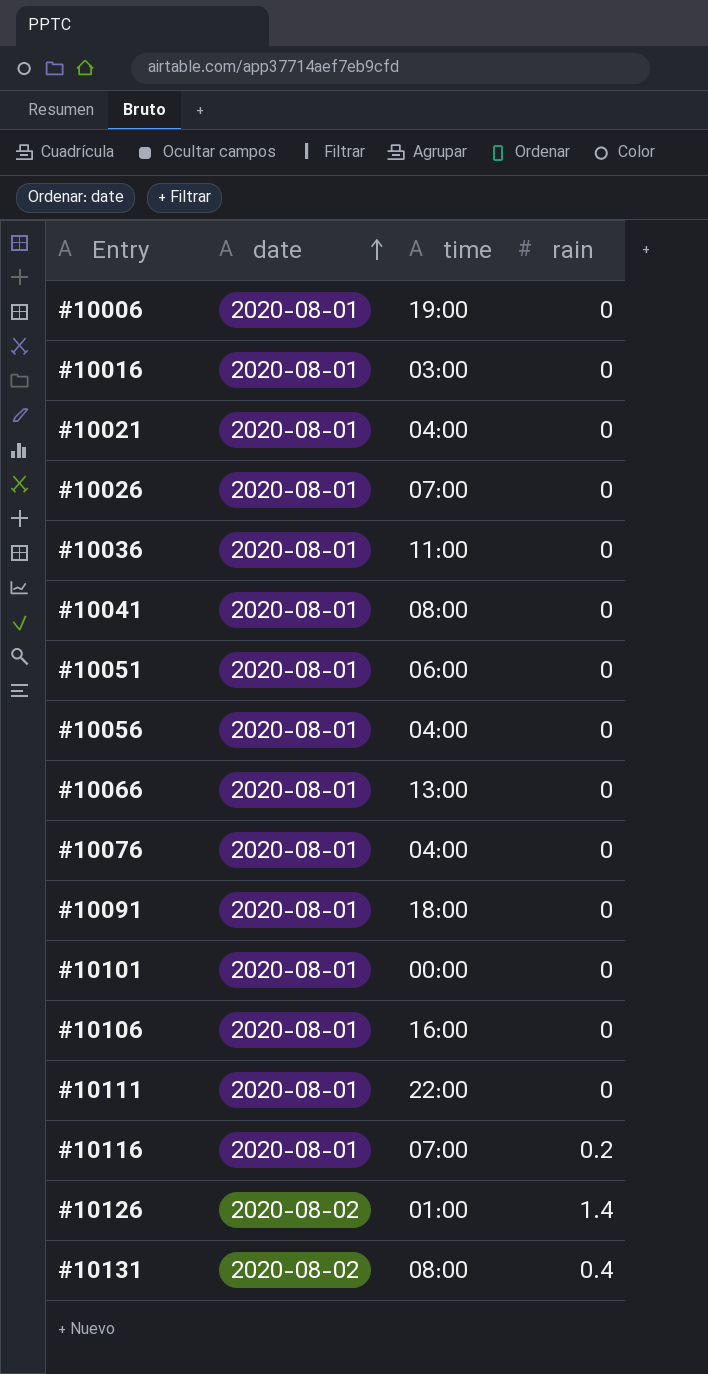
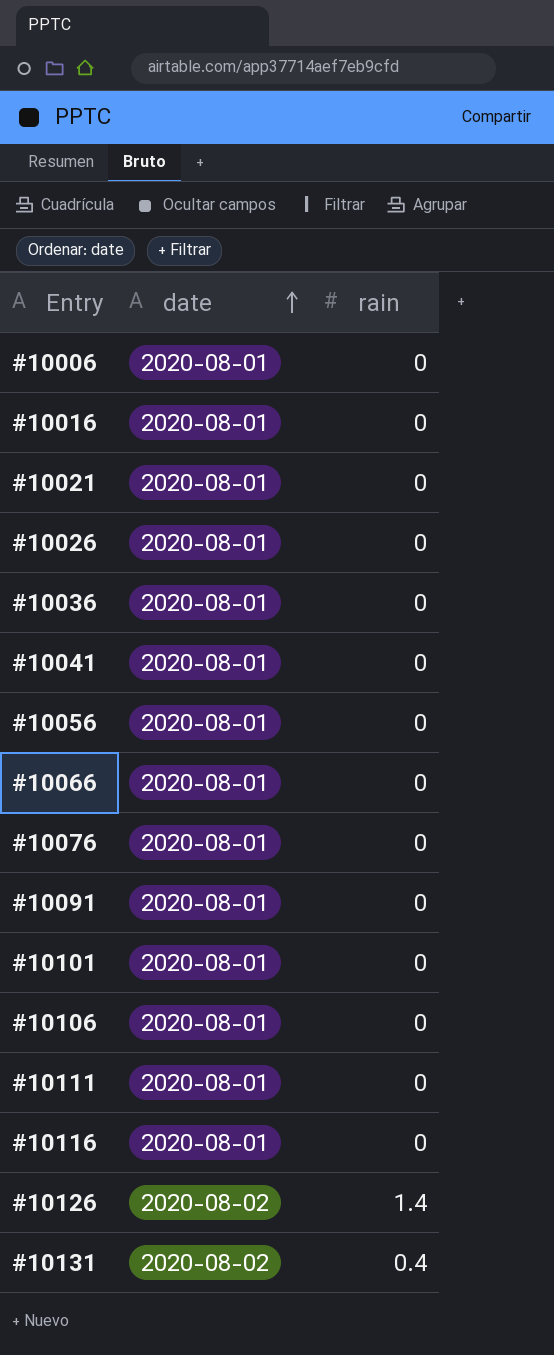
column time | position: 3 -> none
row #10051: 2020-08-01 | 06:00 | 0 -> none
#10116 | rain: 0.2 -> 0

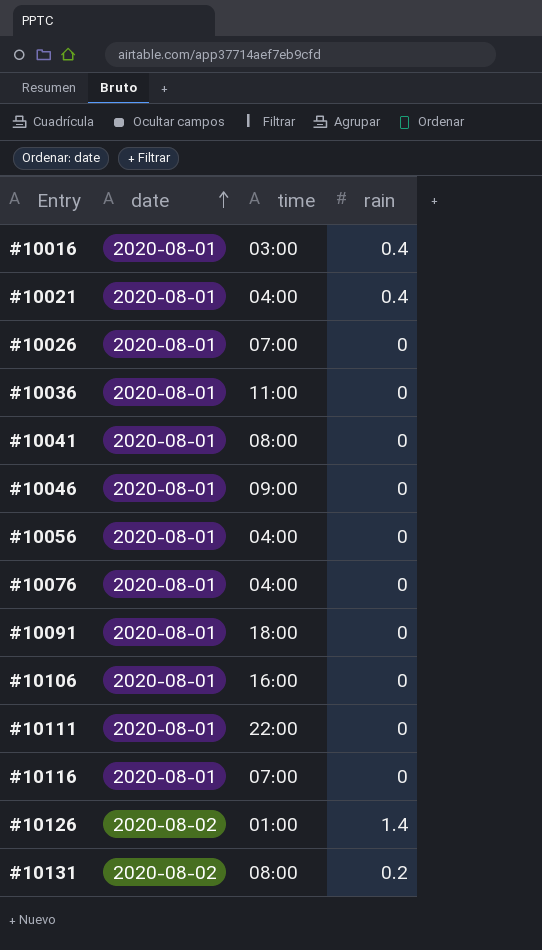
column time | position: none -> 3
row #10006: 2020-08-01 | 0 -> none
row #10066: 2020-08-01 | 0 -> none
row #10101: 2020-08-01 | 0 -> none
#10016 | rain: 0 -> 0.4
#10021 | rain: 0 -> 0.4
row #10046: none -> 2020-08-01 | 09:00 | 0
#10131 | rain: 0.4 -> 0.2

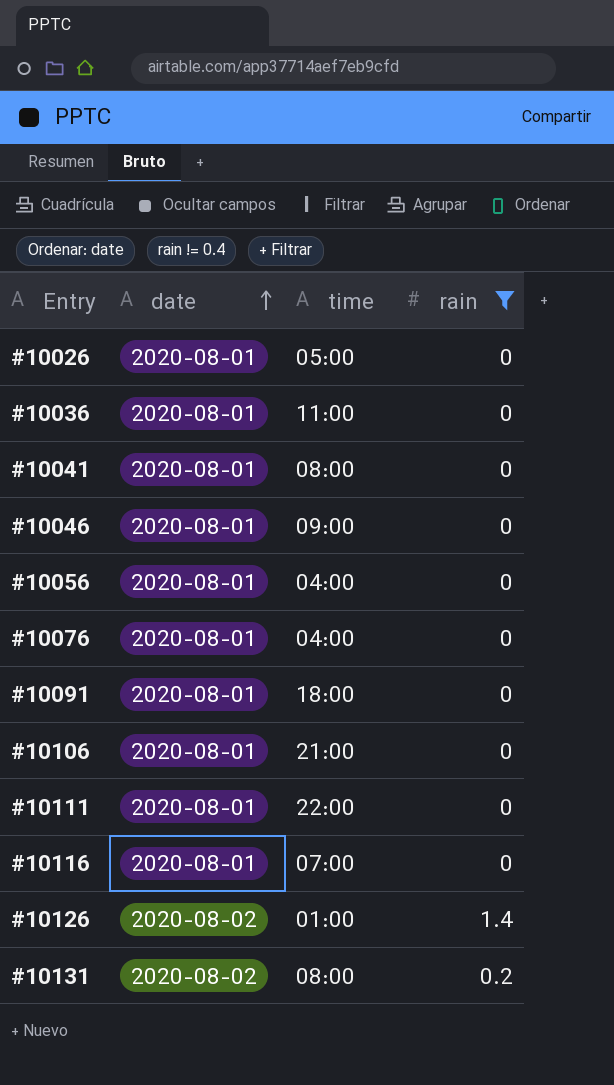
filter: none -> rain != 0.4
#10026 | time: 07:00 -> 05:00
#10106 | time: 16:00 -> 21:00

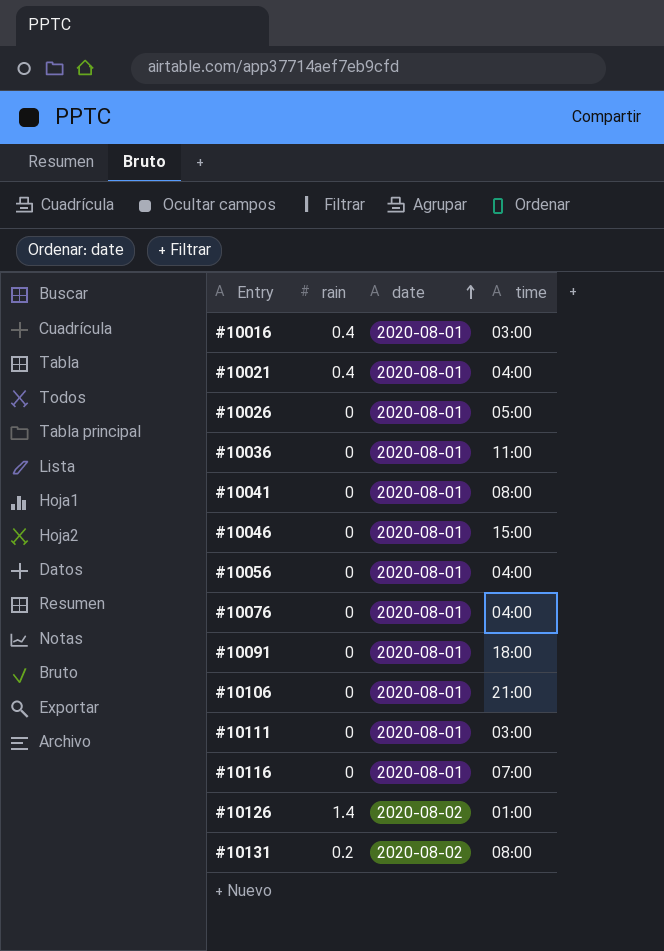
filter: rain != 0.4 -> none
column rain | position: 4 -> 2
#10046 | time: 09:00 -> 15:00
#10111 | time: 22:00 -> 03:00

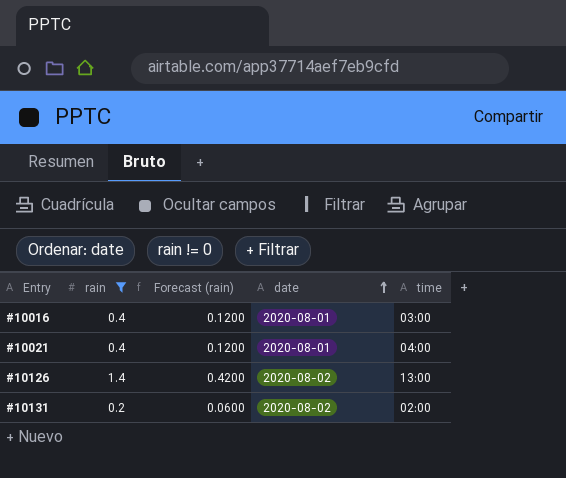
filter: none -> rain != 0
column Forecast (rain) | formula: none -> [rain] * 0.3
#10126 | time: 01:00 -> 13:00
#10131 | time: 08:00 -> 02:00

